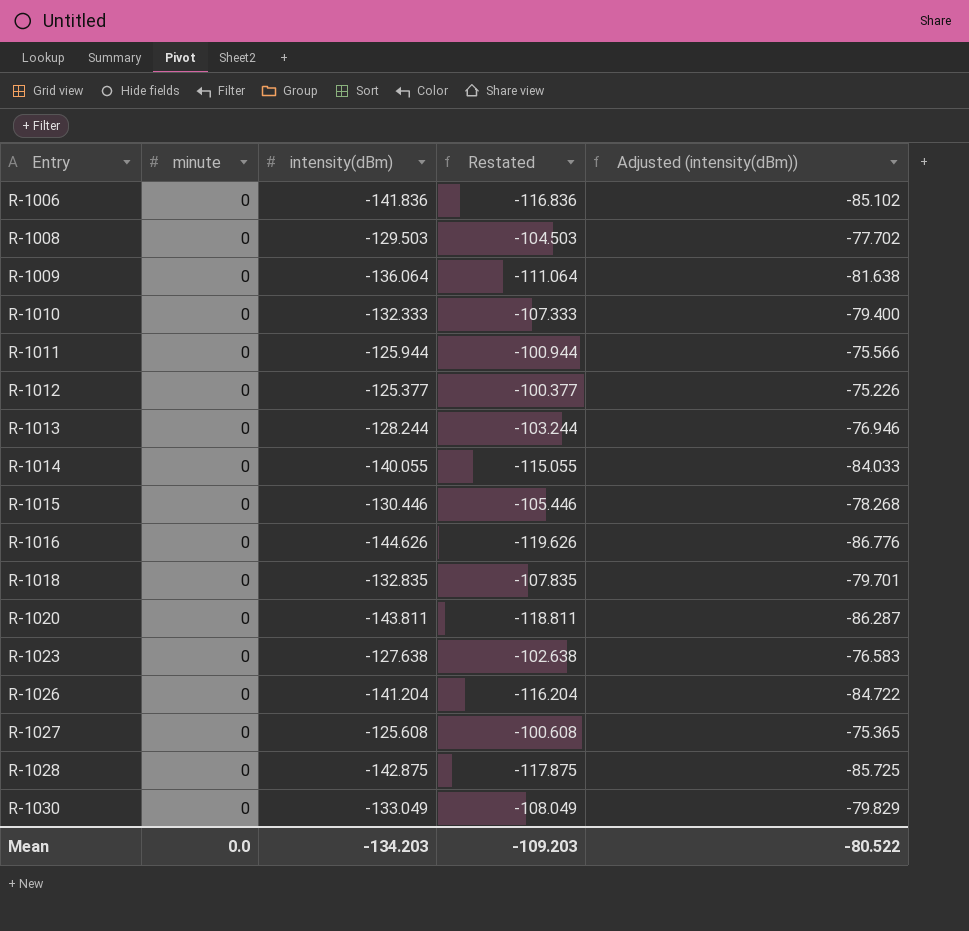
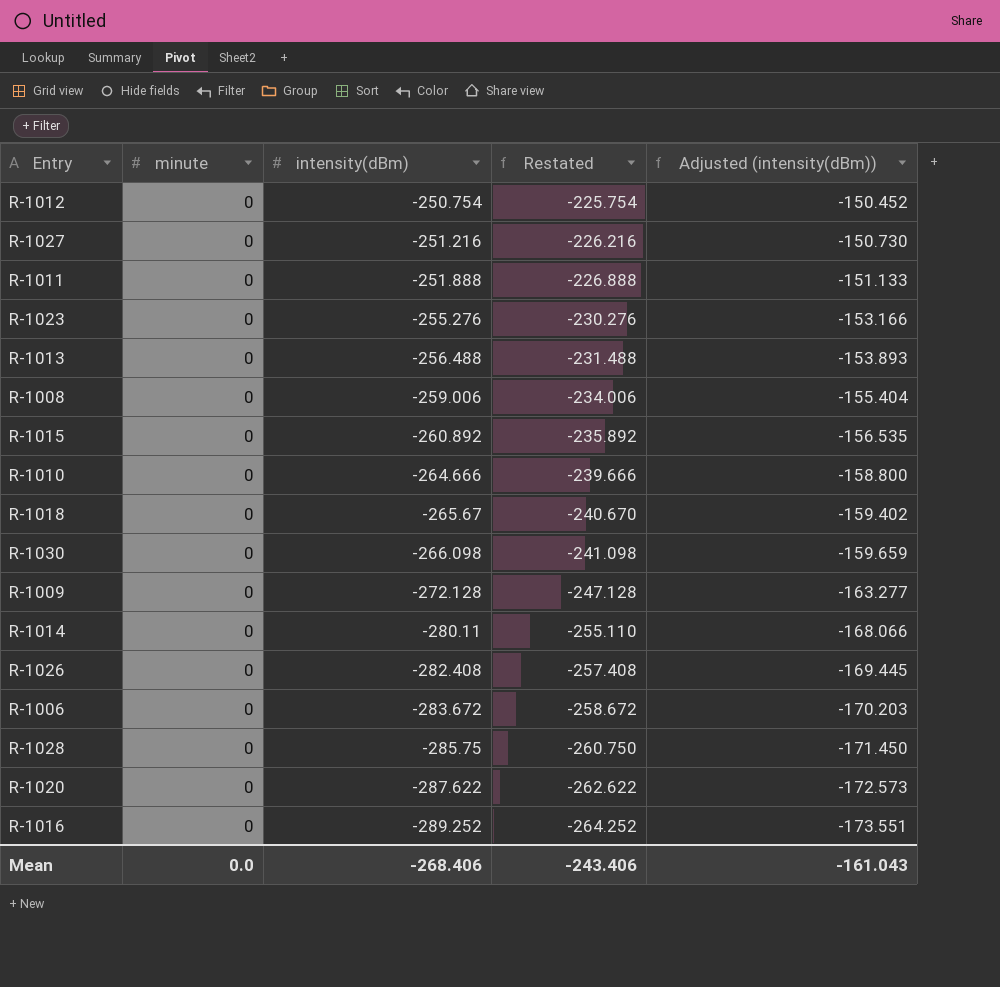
row order: Entry ascending -> intensity(dBm) descending
R-1012 | intensity(dBm): -125.377 -> -250.754
R-1012 | Restated: -100.377 -> -225.754
R-1012 | Adjusted (intensity(dBm)): -75.226 -> -150.452
R-1027 | intensity(dBm): -125.608 -> -251.216
R-1027 | Restated: -100.608 -> -226.216
R-1027 | Adjusted (intensity(dBm)): -75.365 -> -150.730
R-1011 | intensity(dBm): -125.944 -> -251.888
R-1011 | Restated: -100.944 -> -226.888
R-1011 | Adjusted (intensity(dBm)): -75.566 -> -151.133
R-1023 | intensity(dBm): -127.638 -> -255.276
R-1023 | Restated: -102.638 -> -230.276
R-1023 | Adjusted (intensity(dBm)): -76.583 -> -153.166
R-1013 | intensity(dBm): -128.244 -> -256.488
R-1013 | Restated: -103.244 -> -231.488
R-1013 | Adjusted (intensity(dBm)): -76.946 -> -153.893
R-1008 | intensity(dBm): -129.503 -> -259.006
R-1008 | Restated: -104.503 -> -234.006
R-1008 | Adjusted (intensity(dBm)): -77.702 -> -155.404
R-1015 | intensity(dBm): -130.446 -> -260.892
R-1015 | Restated: -105.446 -> -235.892
R-1015 | Adjusted (intensity(dBm)): -78.268 -> -156.535
R-1010 | intensity(dBm): -132.333 -> -264.666
R-1010 | Restated: -107.333 -> -239.666
R-1010 | Adjusted (intensity(dBm)): -79.400 -> -158.800
R-1018 | intensity(dBm): -132.835 -> -265.67
R-1018 | Restated: -107.835 -> -240.670
R-1018 | Adjusted (intensity(dBm)): -79.701 -> -159.402
R-1030 | intensity(dBm): -133.049 -> -266.098
R-1030 | Restated: -108.049 -> -241.098
R-1030 | Adjusted (intensity(dBm)): -79.829 -> -159.659
R-1009 | intensity(dBm): -136.064 -> -272.128
R-1009 | Restated: -111.064 -> -247.128
R-1009 | Adjusted (intensity(dBm)): -81.638 -> -163.277
R-1014 | intensity(dBm): -140.055 -> -280.11
R-1014 | Restated: -115.055 -> -255.110
R-1014 | Adjusted (intensity(dBm)): -84.033 -> -168.066
R-1026 | intensity(dBm): -141.204 -> -282.408
R-1026 | Restated: -116.204 -> -257.408
R-1026 | Adjusted (intensity(dBm)): -84.722 -> -169.445
R-1006 | intensity(dBm): -141.836 -> -283.672
R-1006 | Restated: -116.836 -> -258.672
R-1006 | Adjusted (intensity(dBm)): -85.102 -> -170.203
R-1028 | intensity(dBm): -142.875 -> -285.75
R-1028 | Restated: -117.875 -> -260.750
R-1028 | Adjusted (intensity(dBm)): -85.725 -> -171.450
R-1020 | intensity(dBm): -143.811 -> -287.622
R-1020 | Restated: -118.811 -> -262.622
R-1020 | Adjusted (intensity(dBm)): -86.287 -> -172.573
R-1016 | intensity(dBm): -144.626 -> -289.252
R-1016 | Restated: -119.626 -> -264.252
R-1016 | Adjusted (intensity(dBm)): -86.776 -> -173.551
Mean | intensity(dBm): -134.203 -> -268.406
Mean | Restated: -109.203 -> -243.406
Mean | Adjusted (intensity(dBm)): -80.522 -> -161.043

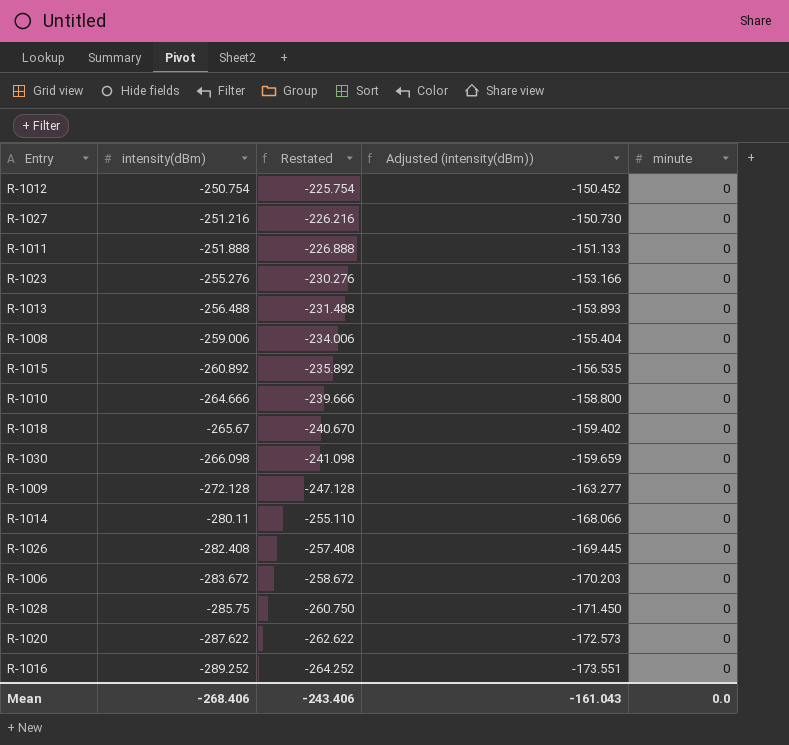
column minute | position: 2 -> 5

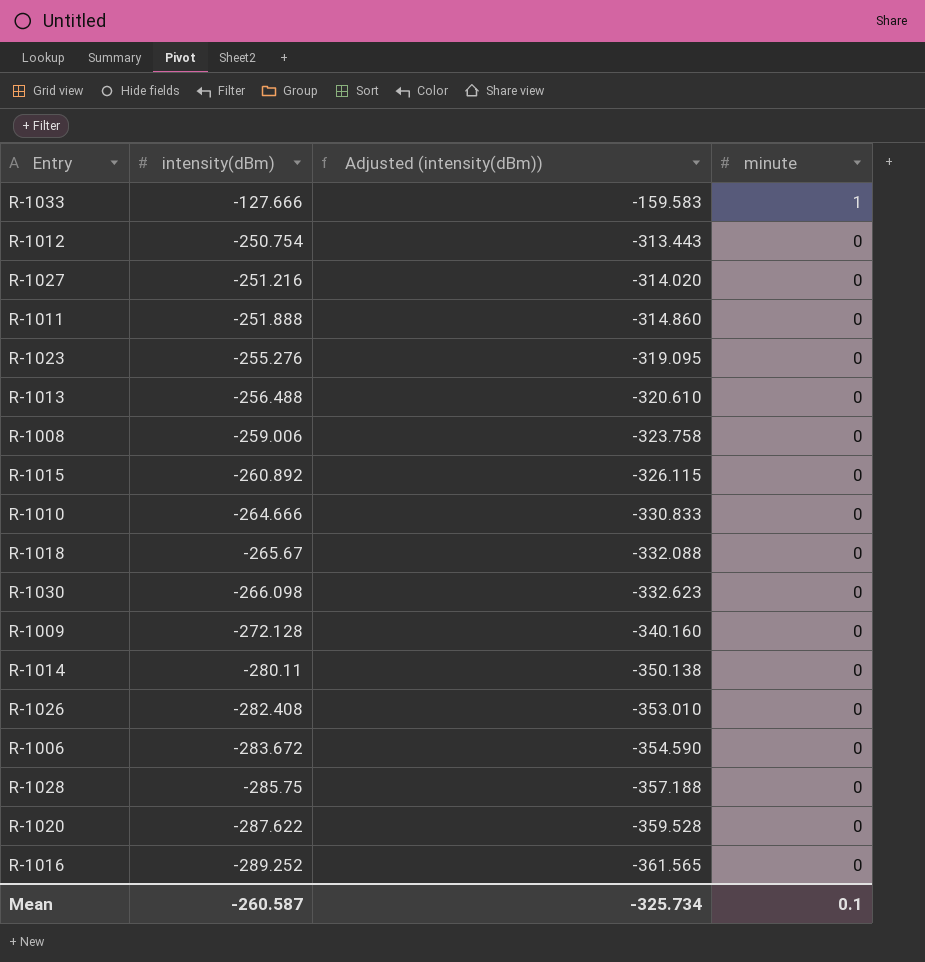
column Restated | formula: [intensity(dBm)] + 25 -> none
column Adjusted (intensity(dBm)) | formula: [intensity(dBm)] * 0.6 -> [intensity(dBm)] * 1.25
row R-1033: none -> -127.666 | -159.583 | 1
Mean | intensity(dBm): -268.406 -> -260.587
Mean | Adjusted (intensity(dBm)): -161.043 -> -325.734
Mean | minute: 0.0 -> 0.1

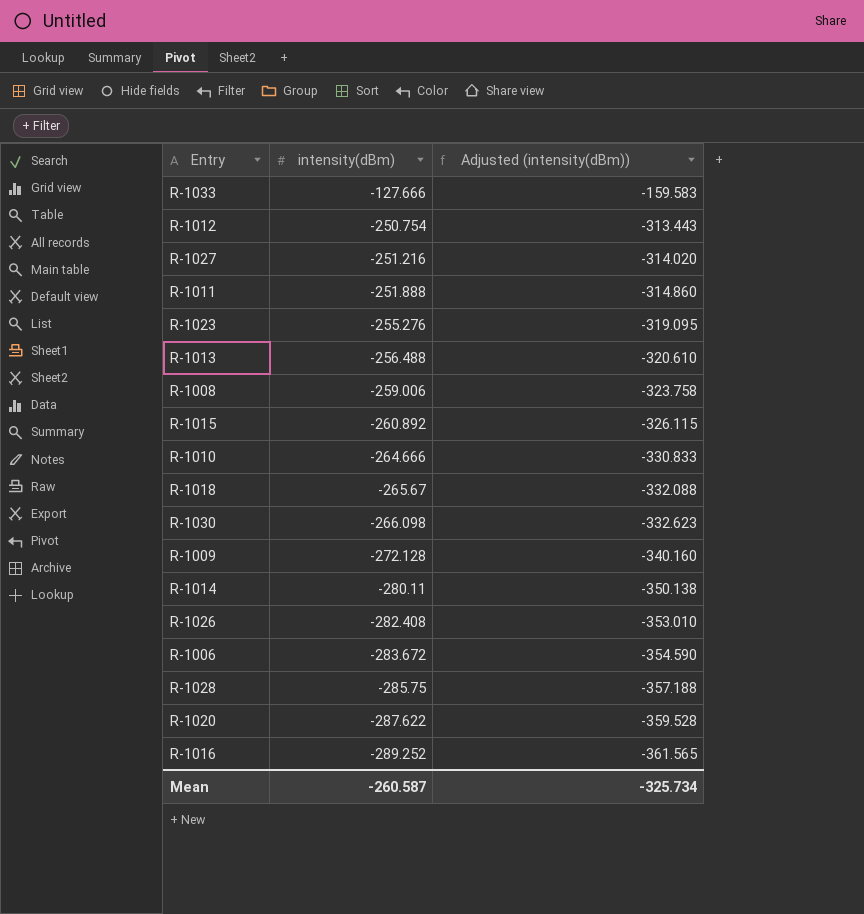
column minute | position: 4 -> none

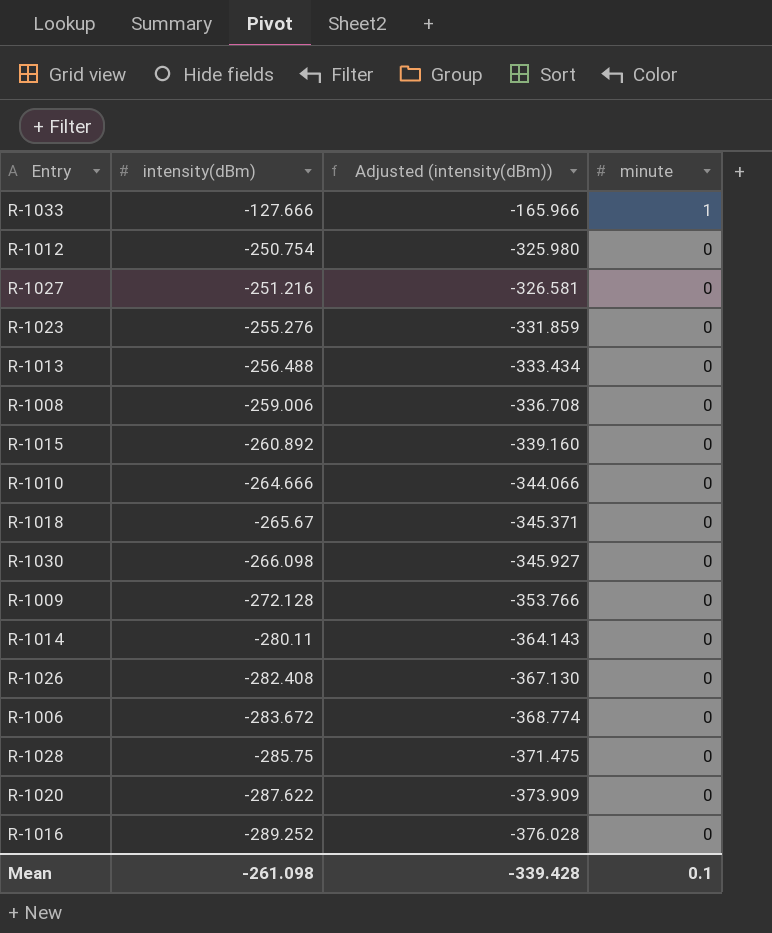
column Adjusted (intensity(dBm)) | formula: [intensity(dBm)] * 1.25 -> [intensity(dBm)] * 1.3
column minute | position: none -> 4
row R-1011: -251.888 | -314.860 -> none
Mean | intensity(dBm): -260.587 -> -261.098
Mean | Adjusted (intensity(dBm)): -325.734 -> -339.428

